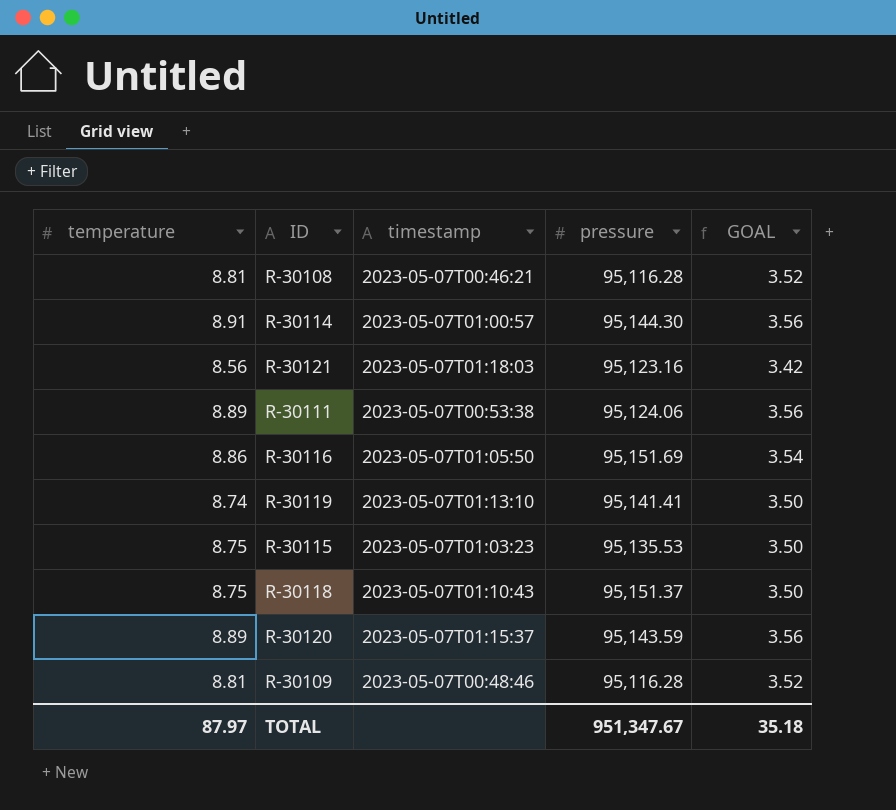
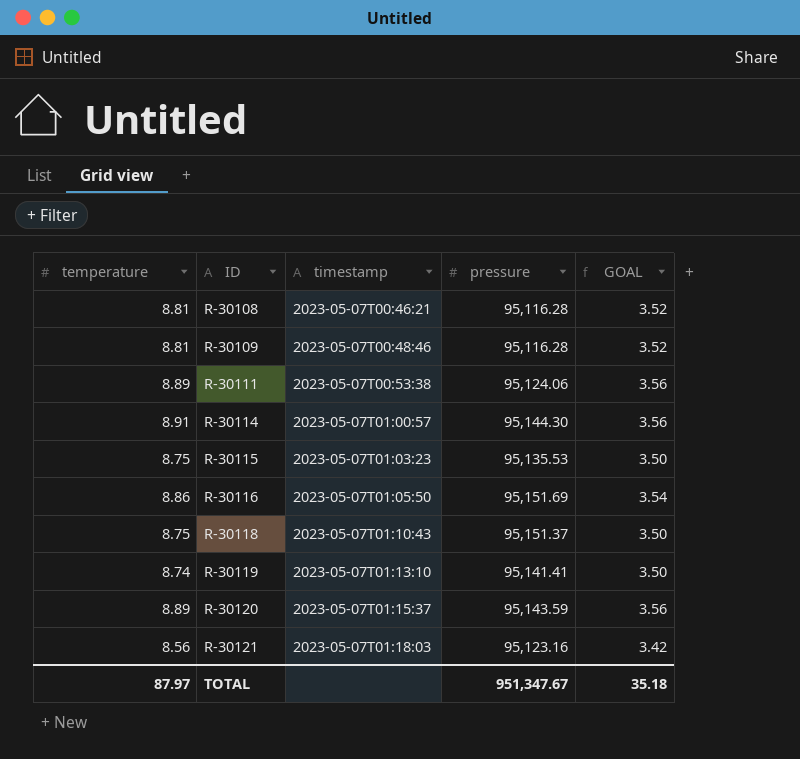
row order: none -> ID ascending

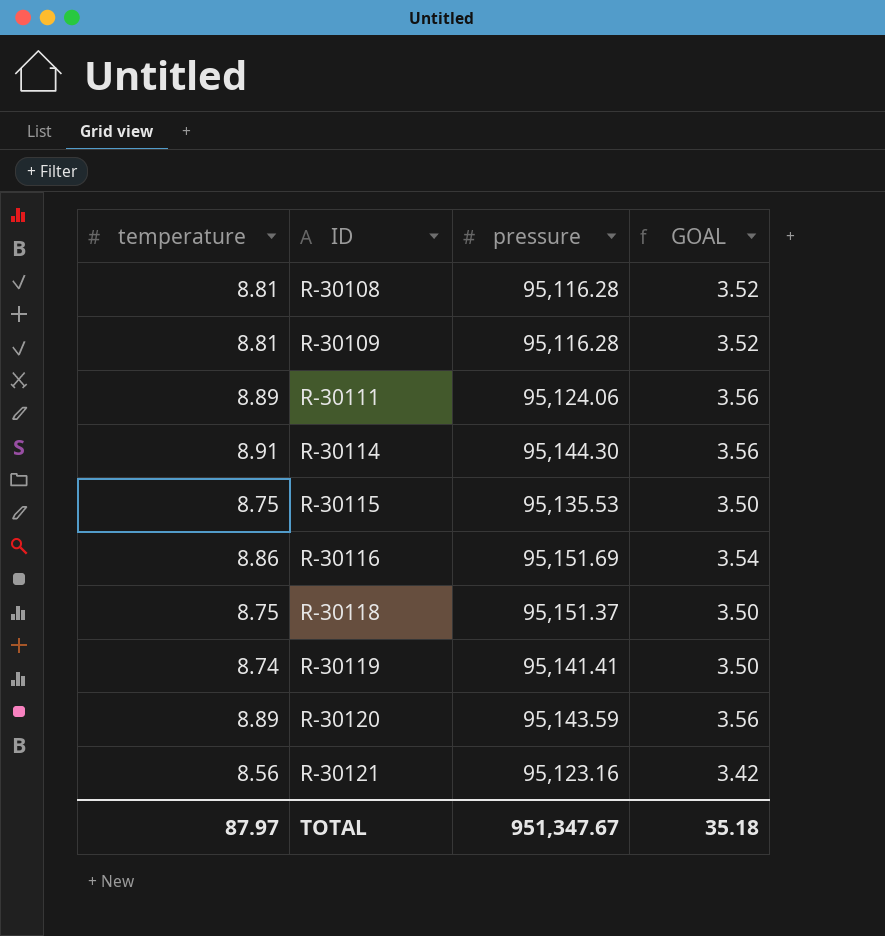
column timestamp | position: 3 -> none

